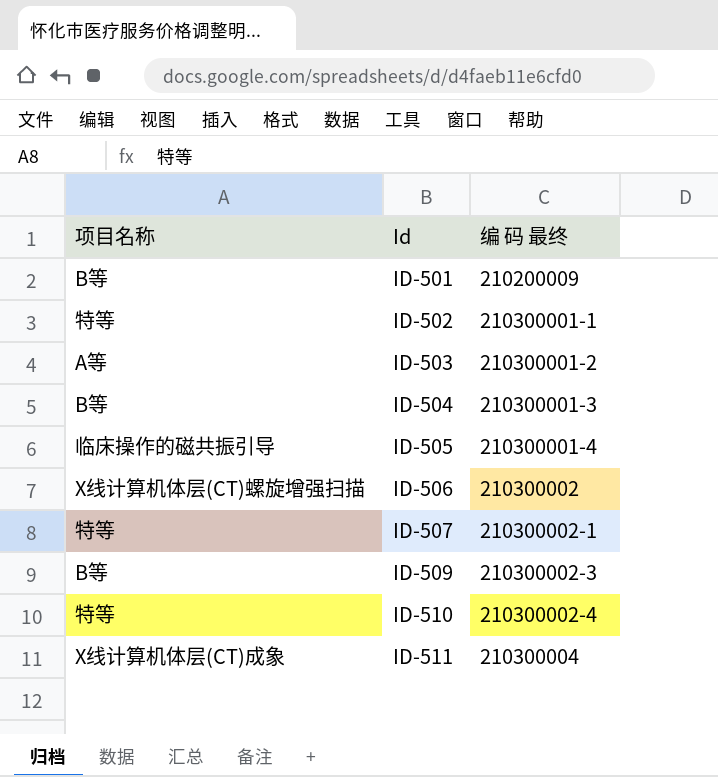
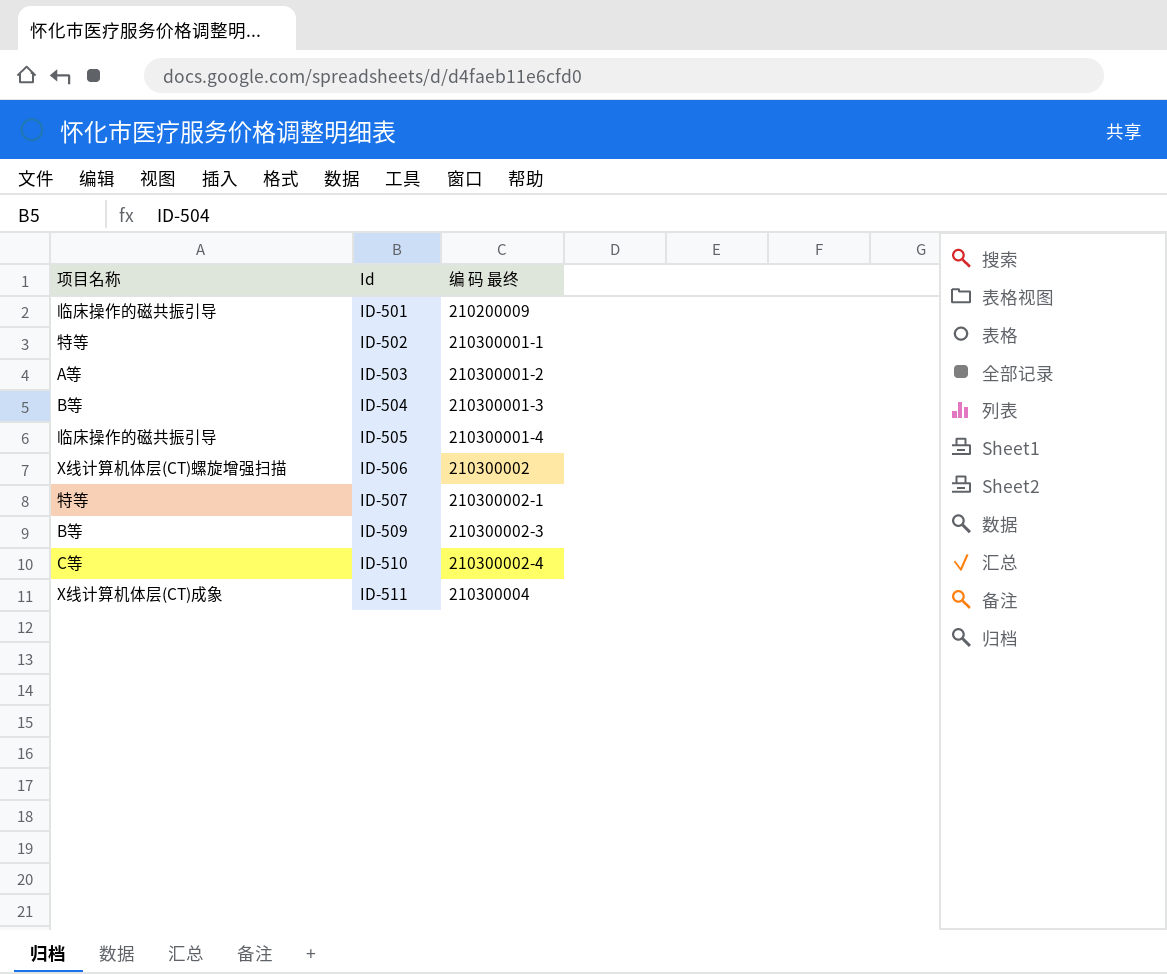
ID-501 | 项目名称: B等 -> 临床操作的磁共振引导
ID-510 | 项目名称: 特等 -> C等

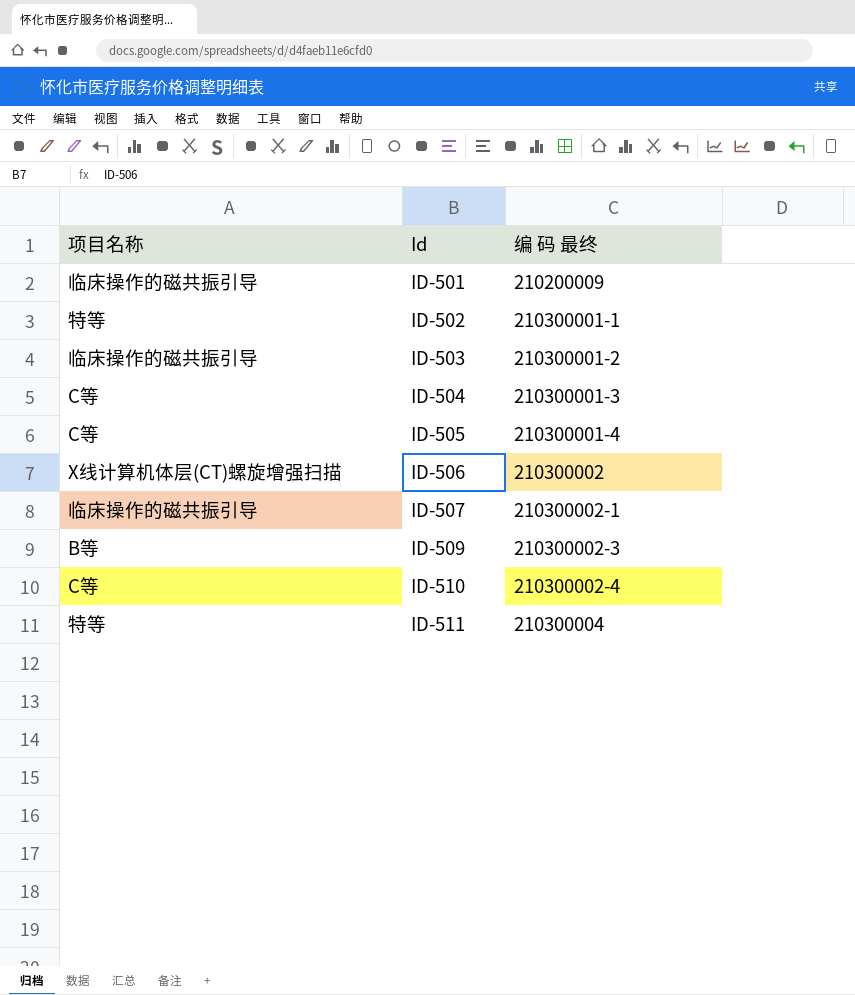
ID-503 | 项目名称: A等 -> 临床操作的磁共振引导
ID-504 | 项目名称: B等 -> C等
ID-505 | 项目名称: 临床操作的磁共振引导 -> C等
ID-507 | 项目名称: 特等 -> 临床操作的磁共振引导
ID-511 | 项目名称: X线计算机体层(CT)成象 -> 特等

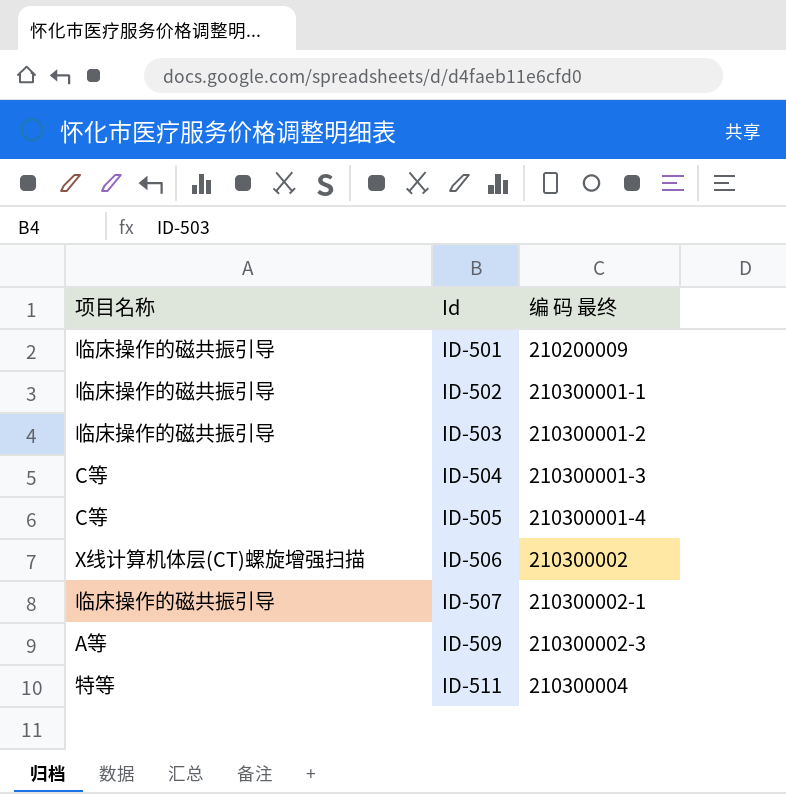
row ID-510: C等 | 210300002-4 -> none
ID-502 | 项目名称: 特等 -> 临床操作的磁共振引导
ID-509 | 项目名称: B等 -> A等

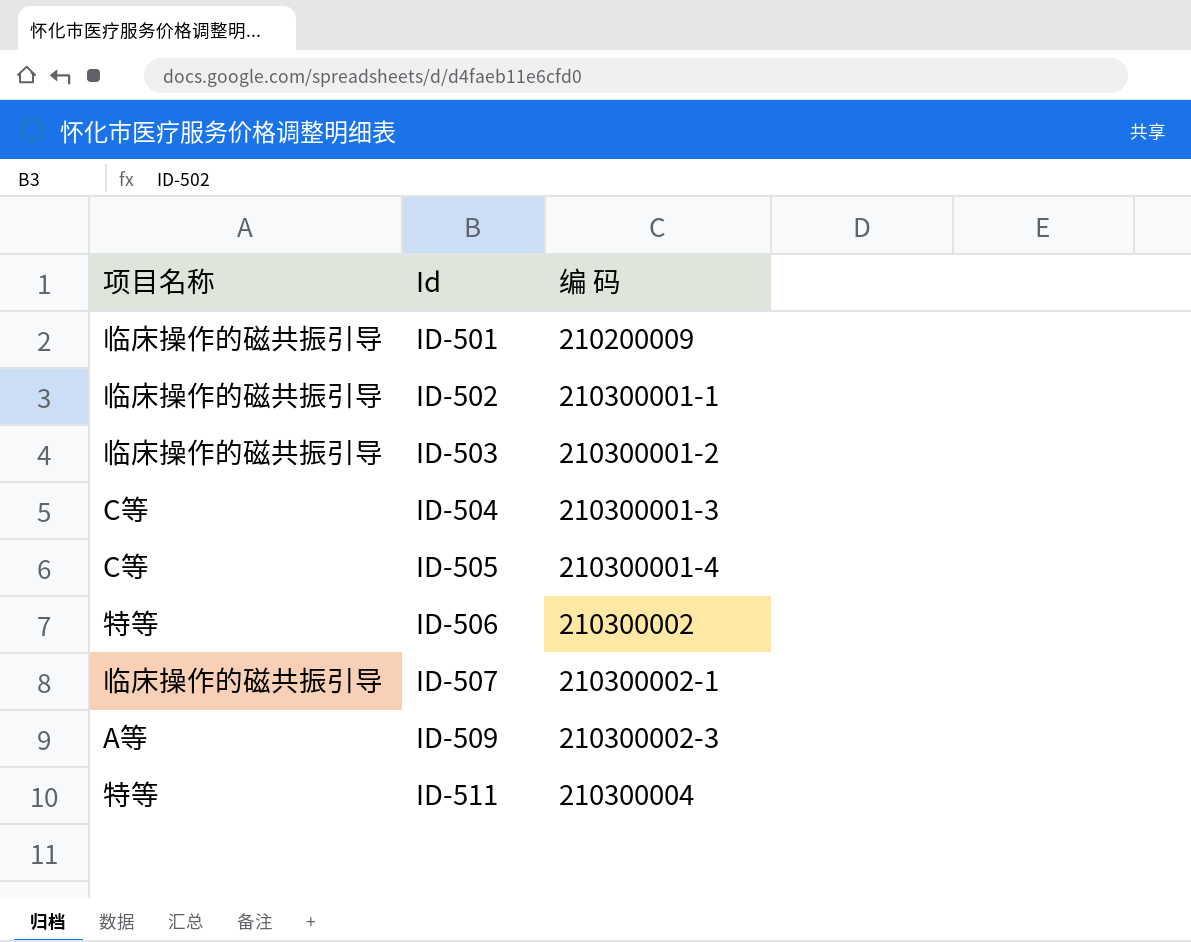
column name: 编 码 最终 -> 编 码
ID-506 | 项目名称: X线计算机体层(CT)螺旋增强扫描 -> 特等

